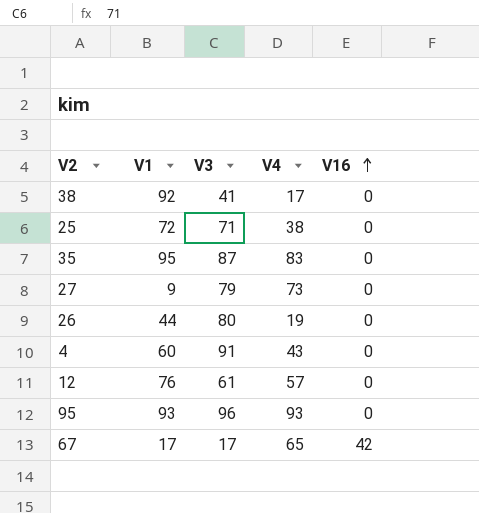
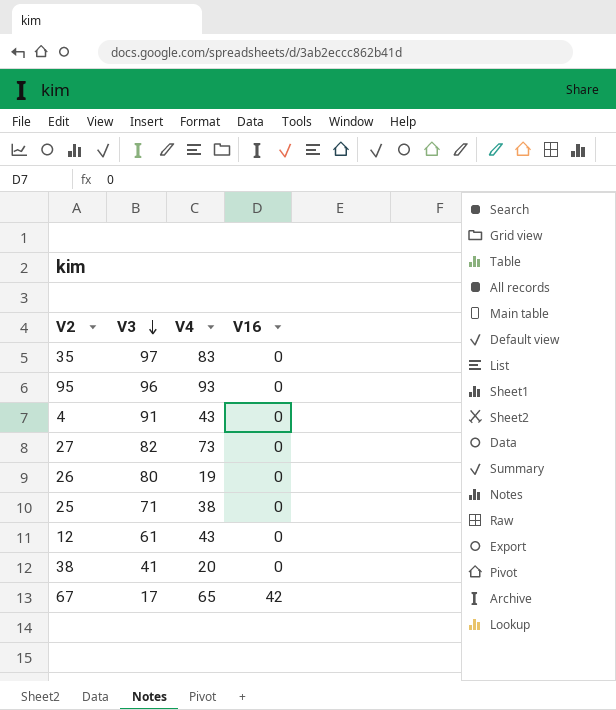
row order: V16 ascending -> V3 descending
column V1 | position: 2 -> none
35 | V3: 87 -> 97
27 | V3: 79 -> 82
12 | V4: 57 -> 43
38 | V4: 17 -> 20

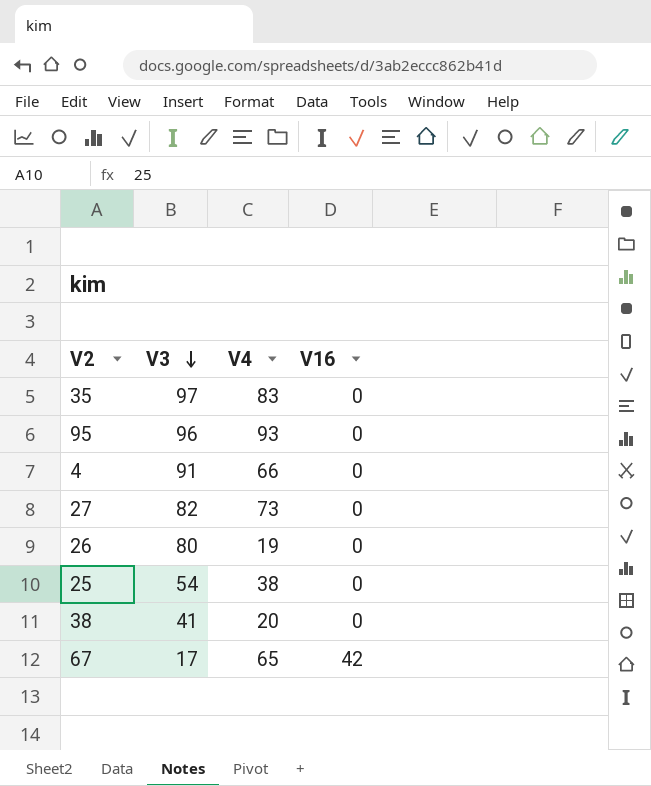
row 12: 61 | 43 | 0 -> none
4 | V4: 43 -> 66
25 | V3: 71 -> 54

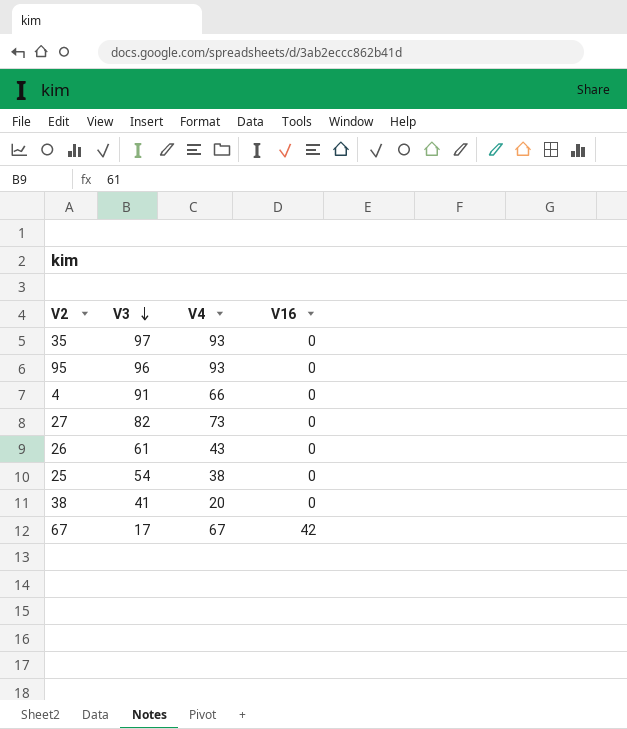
35 | V4: 83 -> 93
26 | V3: 80 -> 61
26 | V4: 19 -> 43
67 | V4: 65 -> 67

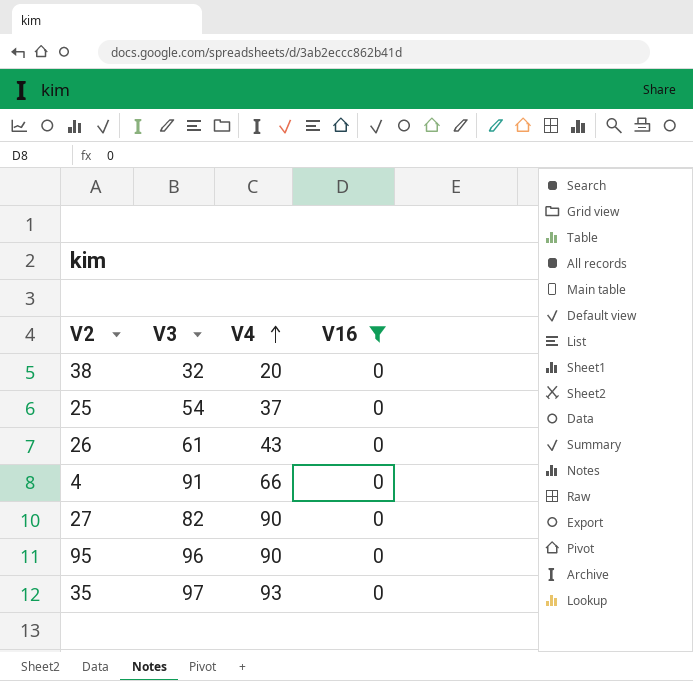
filter: none -> V16 = 0
row order: V3 descending -> V4 ascending
38 | V3: 41 -> 32
25 | V4: 38 -> 37
27 | V4: 73 -> 90
95 | V4: 93 -> 90

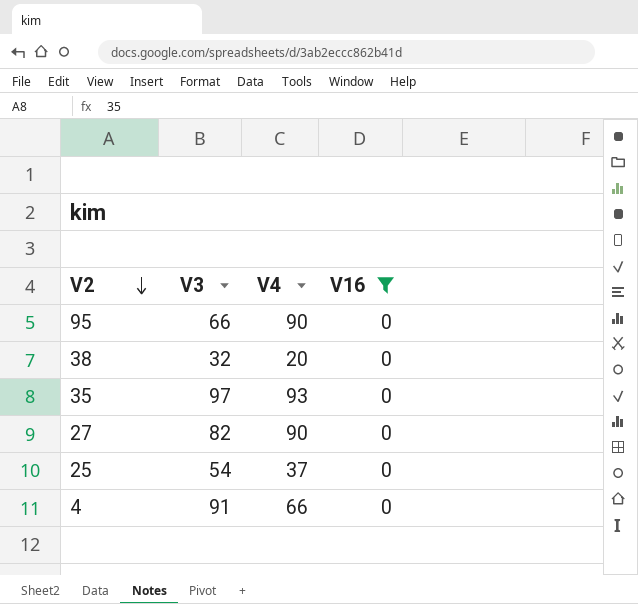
row order: V4 ascending -> V2 descending
row 26: 61 | 43 | 0 -> none
95 | V3: 96 -> 66

